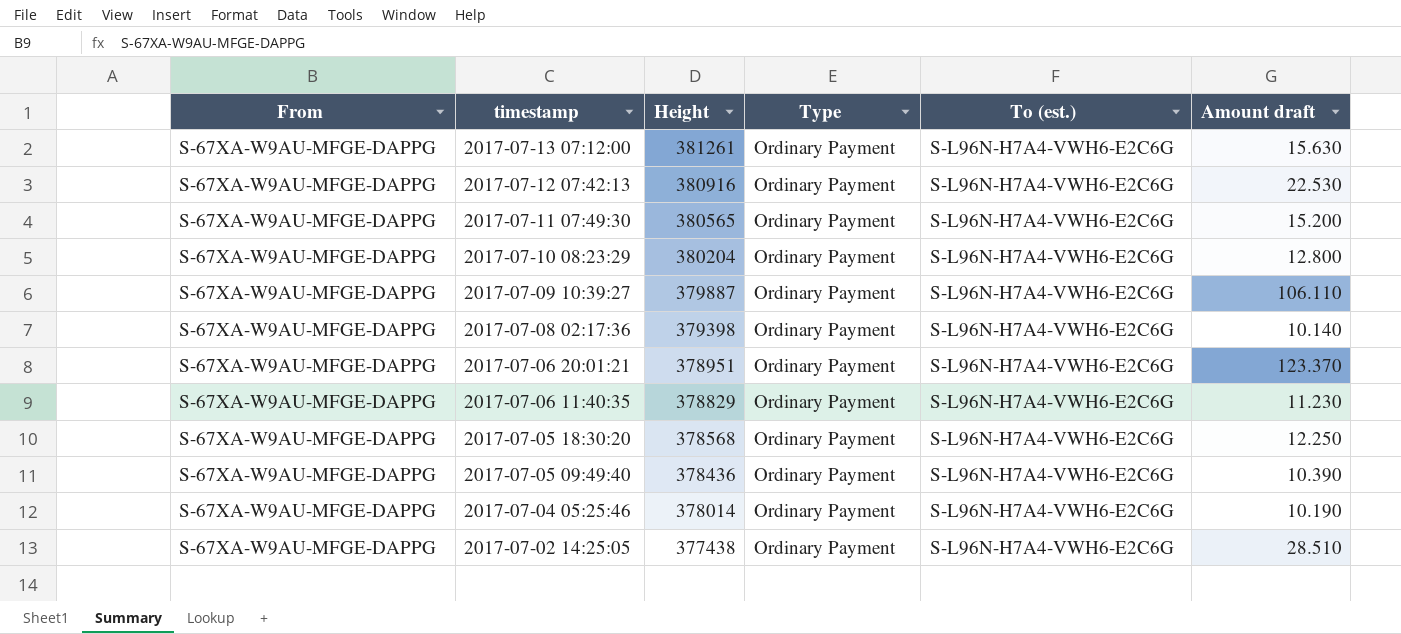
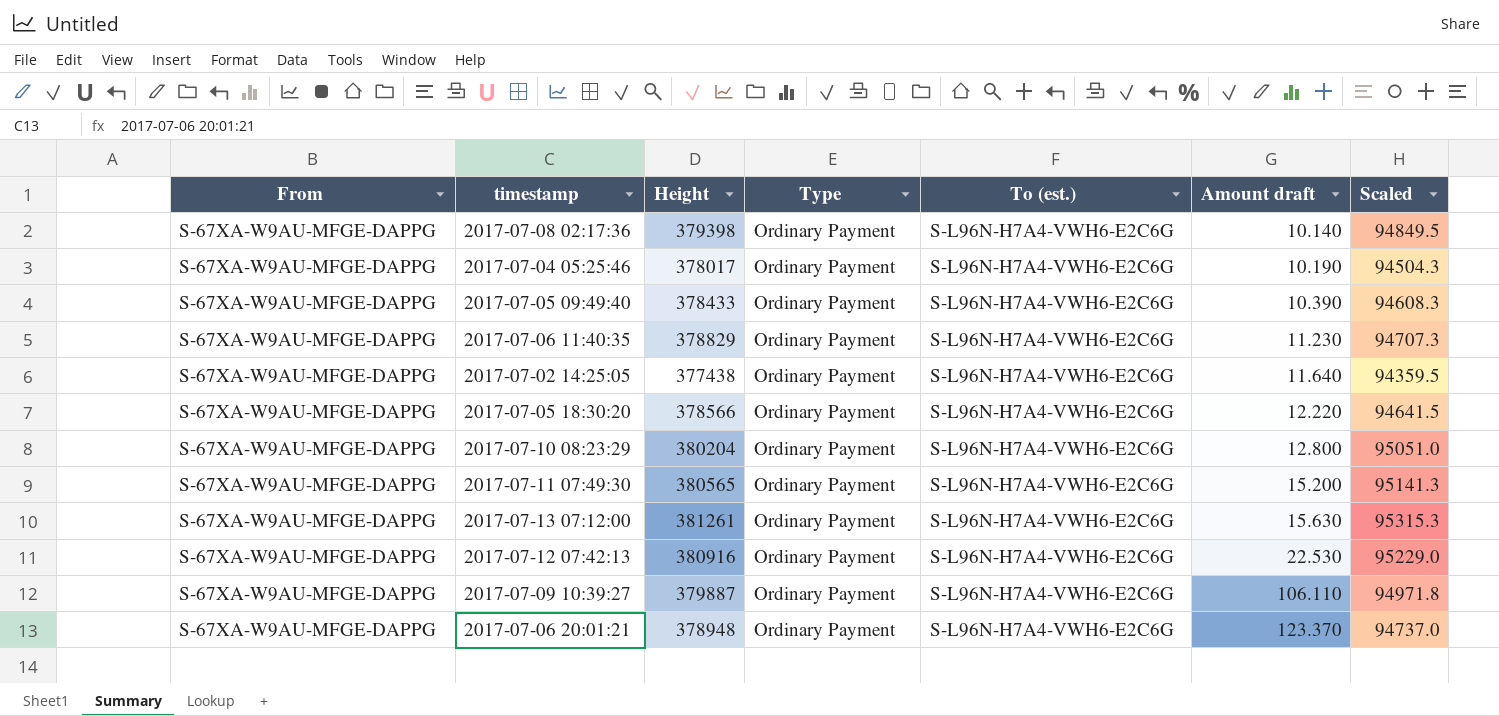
row order: timestamp descending -> Amount draft ascending
column Scaled | formula: none -> [Height] * 0.25
2017-07-04 05:25:46 | Height: 378014 -> 378017
2017-07-05 09:49:40 | Height: 378436 -> 378433
2017-07-02 14:25:05 | Amount draft: 28.510 -> 11.640
2017-07-05 18:30:20 | Height: 378568 -> 378566
2017-07-05 18:30:20 | Amount draft: 12.250 -> 12.220
2017-07-06 20:01:21 | Height: 378951 -> 378948

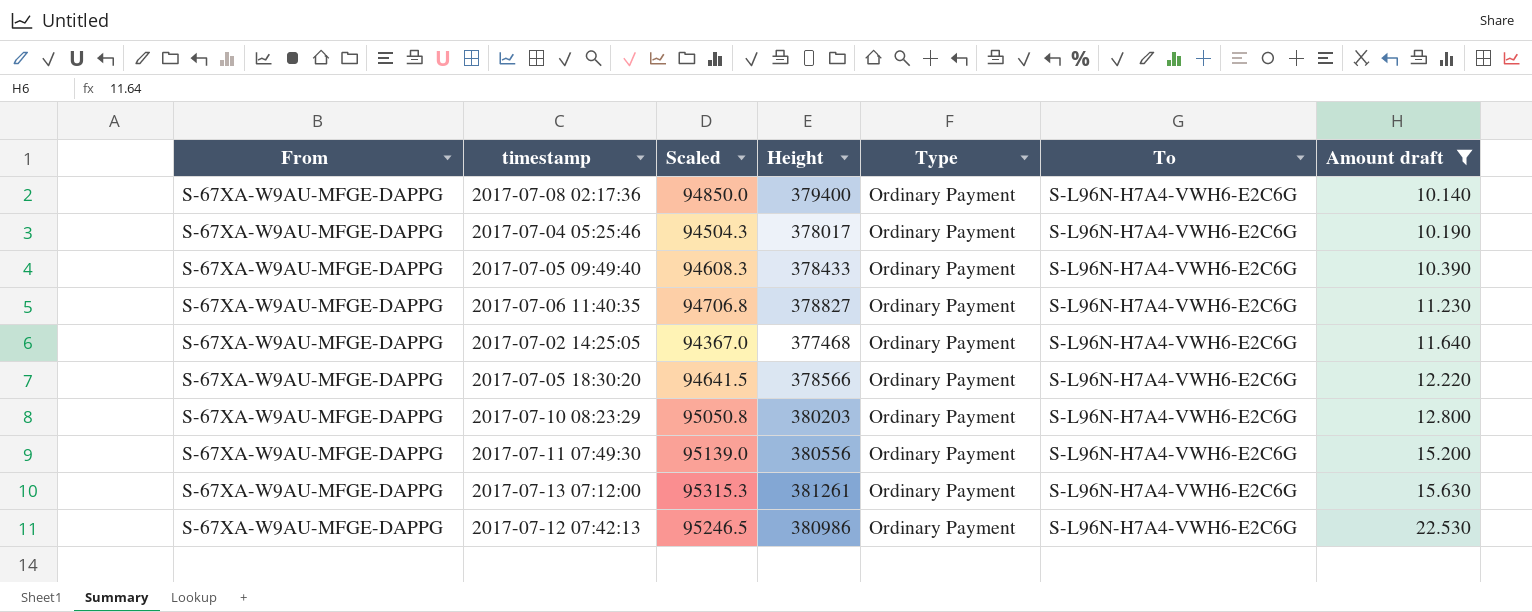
filter: none -> Amount draft <= 22.530
column Scaled | position: 7 -> 3
column name: To (est.) -> To
2017-07-08 02:17:36 | Scaled: 94849.5 -> 94850.0
2017-07-08 02:17:36 | Height: 379398 -> 379400
2017-07-06 11:40:35 | Scaled: 94707.3 -> 94706.8
2017-07-06 11:40:35 | Height: 378829 -> 378827
2017-07-02 14:25:05 | Scaled: 94359.5 -> 94367.0
2017-07-02 14:25:05 | Height: 377438 -> 377468
2017-07-10 08:23:29 | Scaled: 95051.0 -> 95050.8
2017-07-10 08:23:29 | Height: 380204 -> 380203
2017-07-11 07:49:30 | Scaled: 95141.3 -> 95139.0
2017-07-11 07:49:30 | Height: 380565 -> 380556
2017-07-12 07:42:13 | Scaled: 95229.0 -> 95246.5
2017-07-12 07:42:13 | Height: 380916 -> 380986

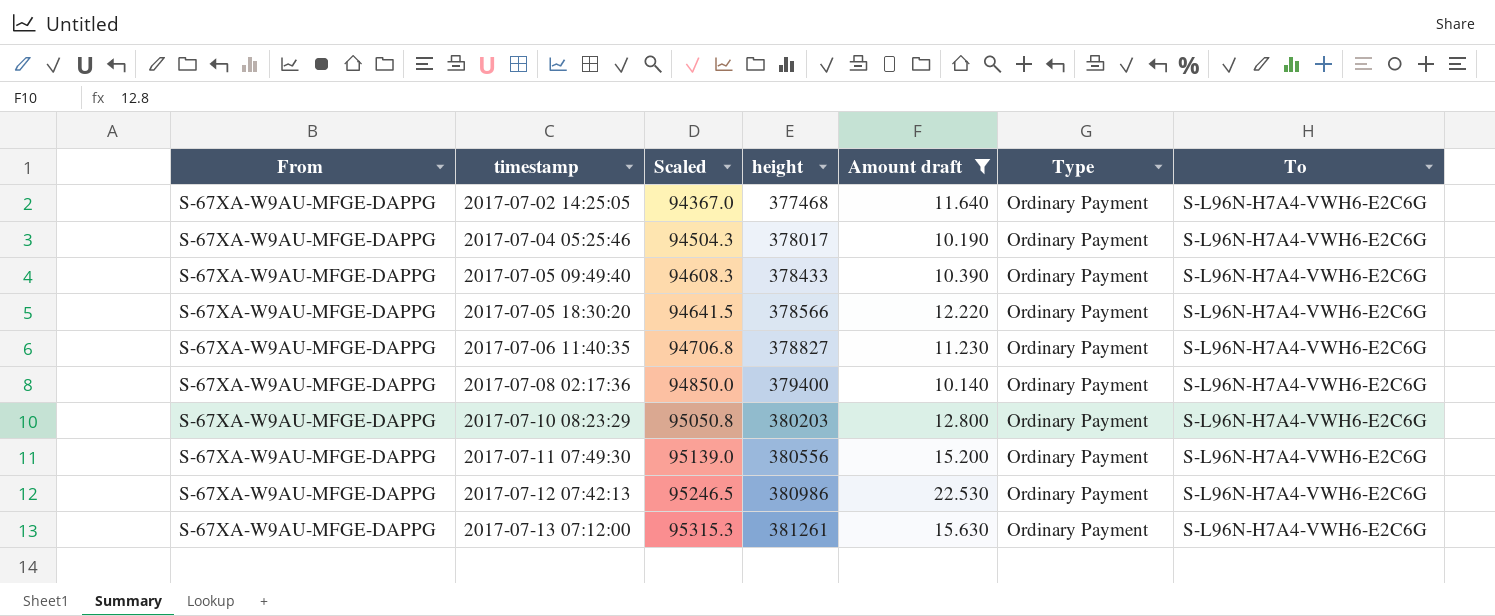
row order: Amount draft ascending -> timestamp ascending
column name: Height -> height
column Amount draft | position: 7 -> 5

